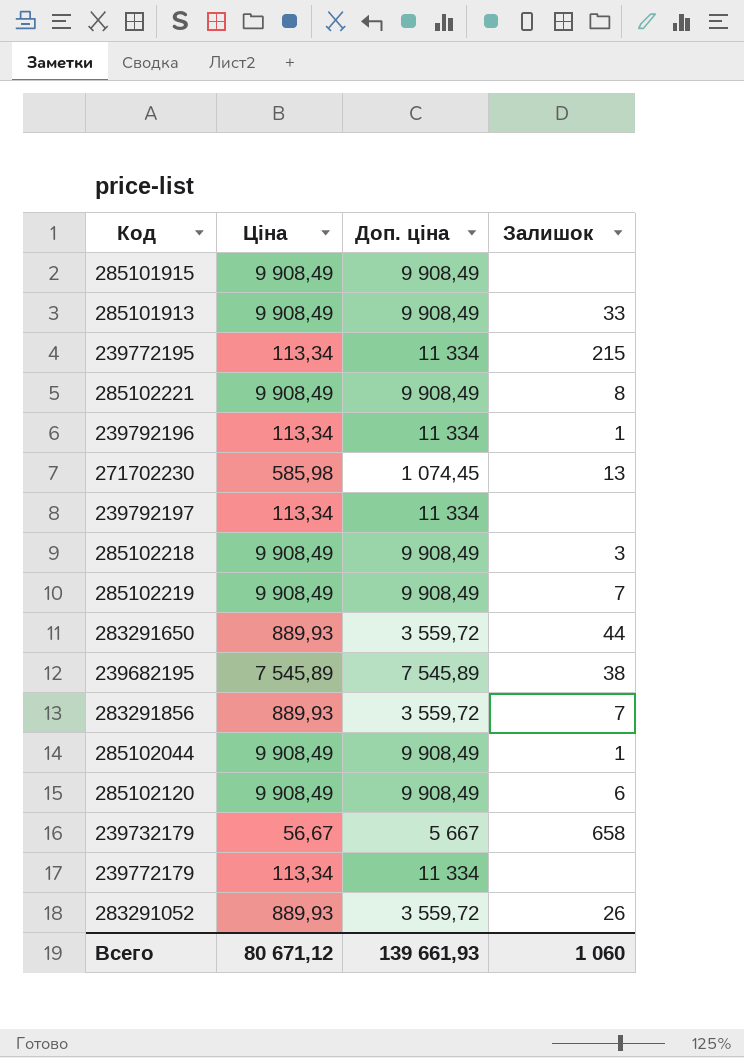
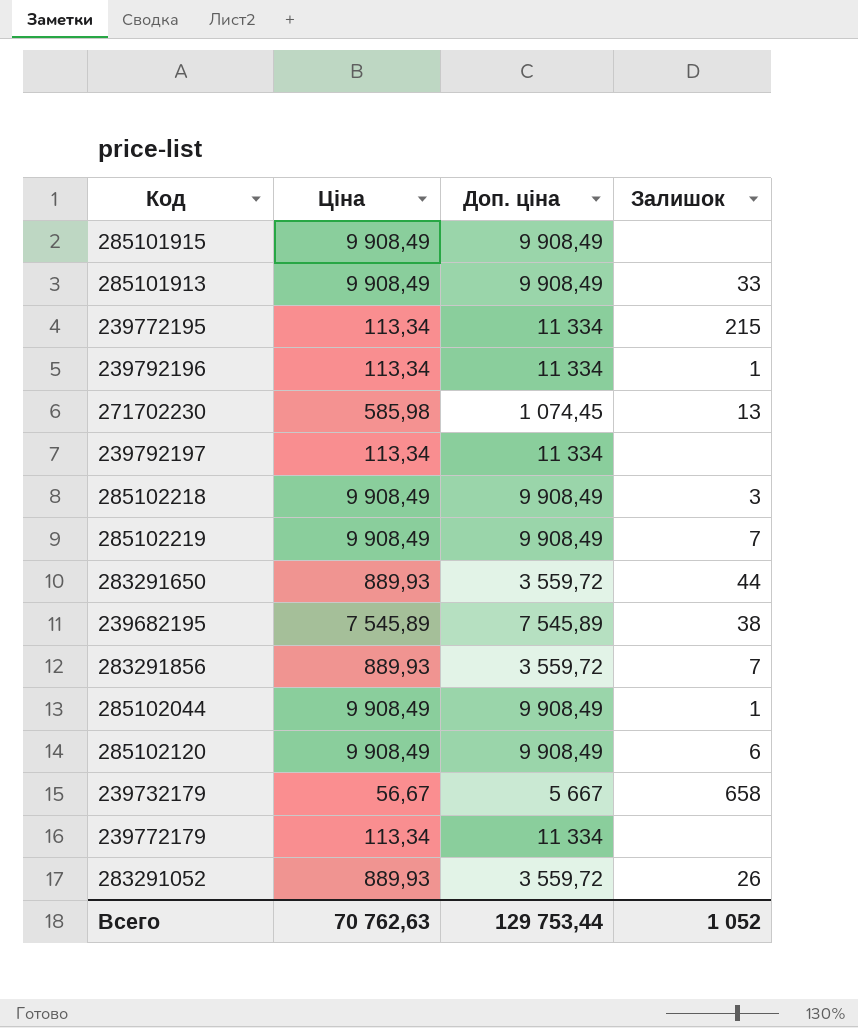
row 285102221: 9 908,49 | 9 908,49 | 8 -> none
Всего | Ціна: 80 671,12 -> 70 762,63
Всего | Доп. ціна: 139 661,93 -> 129 753,44
Всего | Залишок: 1 060 -> 1 052

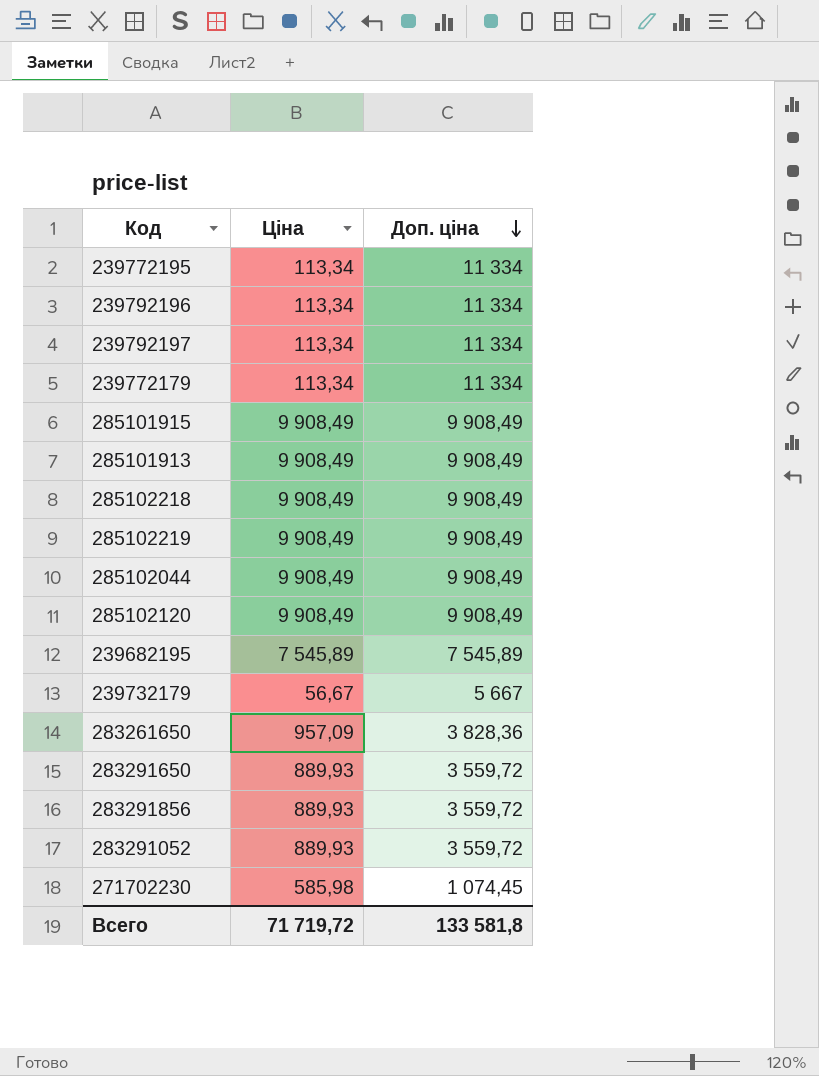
row order: none -> Доп. ціна descending
column Залишок | position: 4 -> none
row 283261650: none -> 957,09 | 3 828,36
Всего | Ціна: 70 762,63 -> 71 719,72
Всего | Доп. ціна: 129 753,44 -> 133 581,8

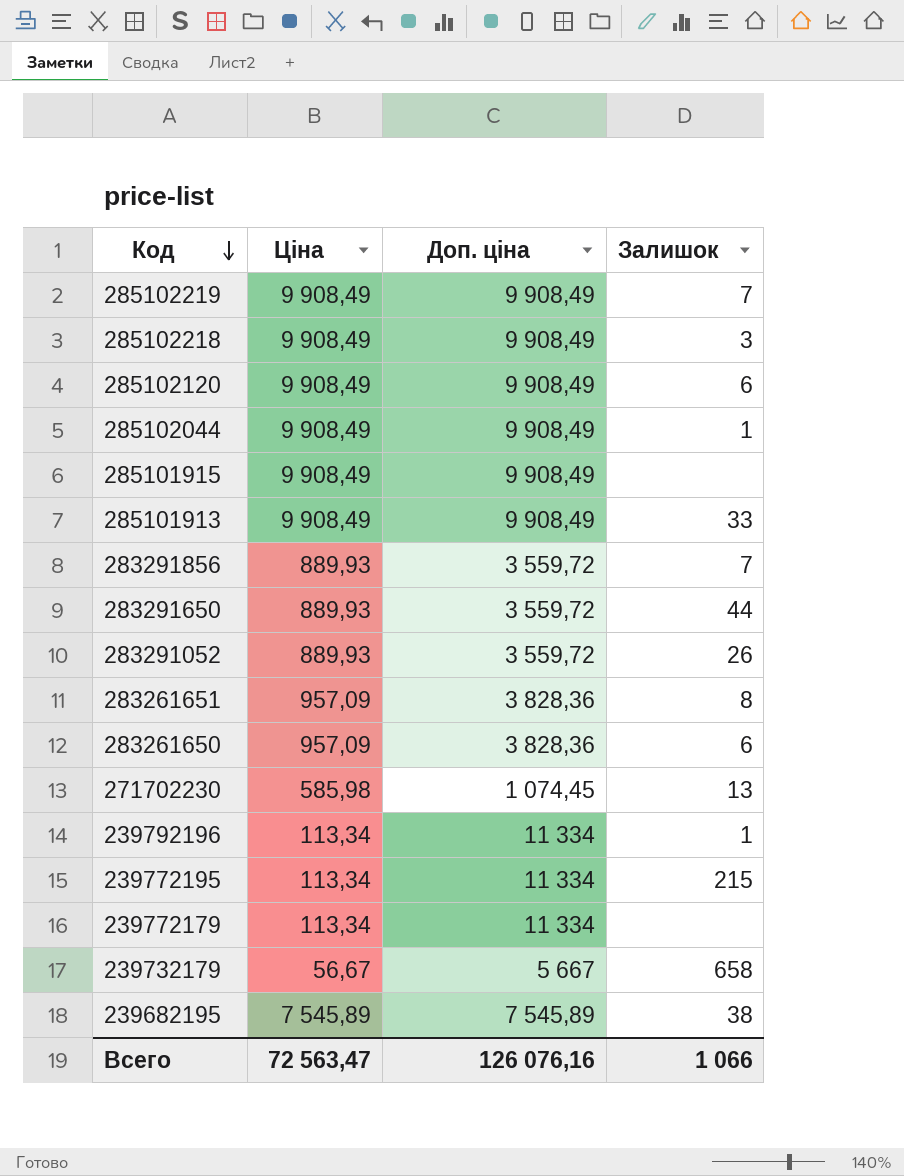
row order: Доп. ціна descending -> Код descending
column Залишок | position: none -> 4
row 239792197: 113,34 | 11 334 -> none
row 283261651: none -> 957,09 | 3 828,36 | 8
Всего | Ціна: 71 719,72 -> 72 563,47
Всего | Доп. ціна: 133 581,8 -> 126 076,16

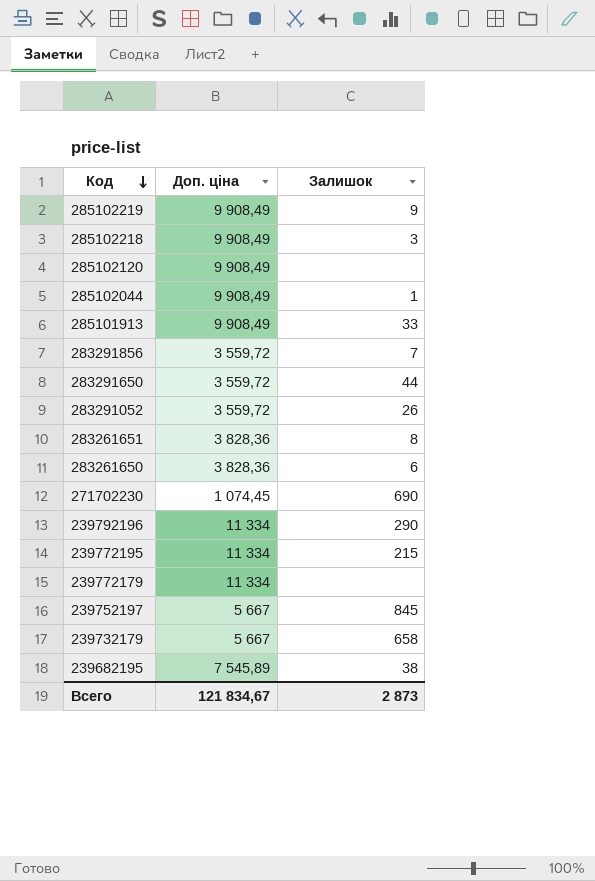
column Ціна | position: 2 -> none
row 285101915: 9 908,49 | 9 908,49 | none -> none
285102219 | Залишок: 7 -> 9
285102120 | Залишок: 6 -> none
271702230 | Залишок: 13 -> 690
239792196 | Залишок: 1 -> 290
row 239752197: none -> 5 667 | 845
Всего | Доп. ціна: 126 076,16 -> 121 834,67
Всего | Залишок: 1 066 -> 2 873

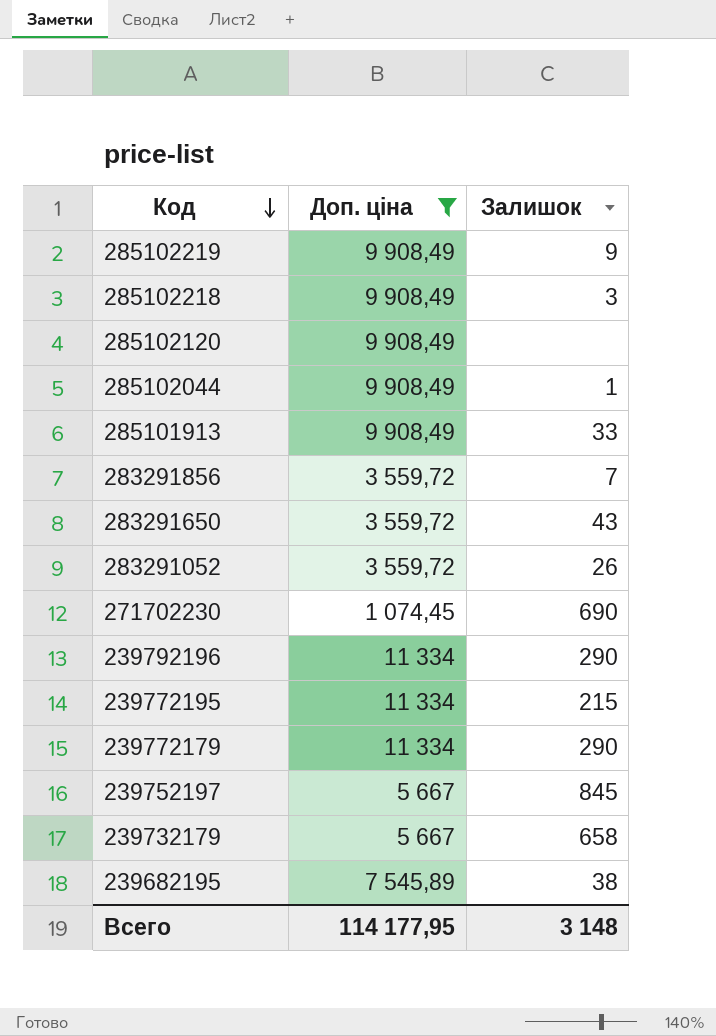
filter: none -> Доп. ціна != 3 828,36
283291650 | Залишок: 44 -> 43
239772179 | Залишок: none -> 290
Всего | Доп. ціна: 121 834,67 -> 114 177,95
Всего | Залишок: 2 873 -> 3 148

